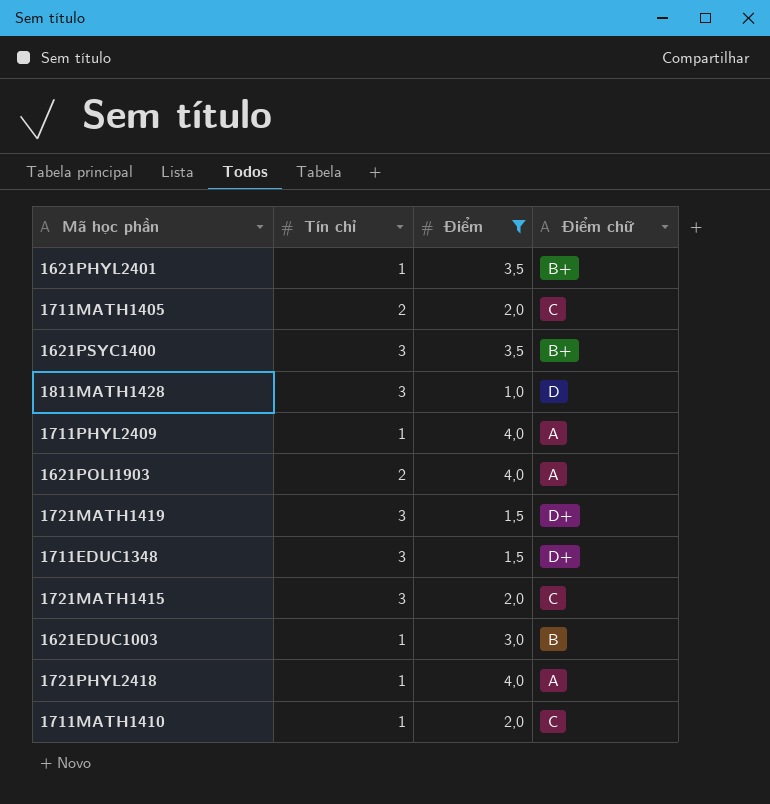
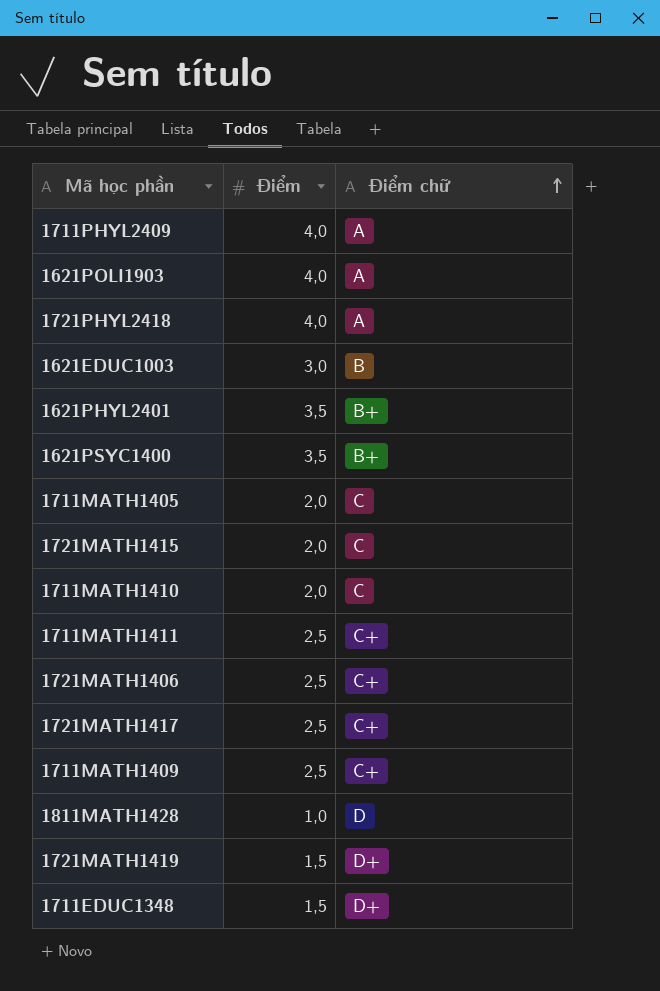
filter: Điểm != 2,5 -> none
row order: none -> Điểm chữ ascending
column Tín chỉ | position: 2 -> none

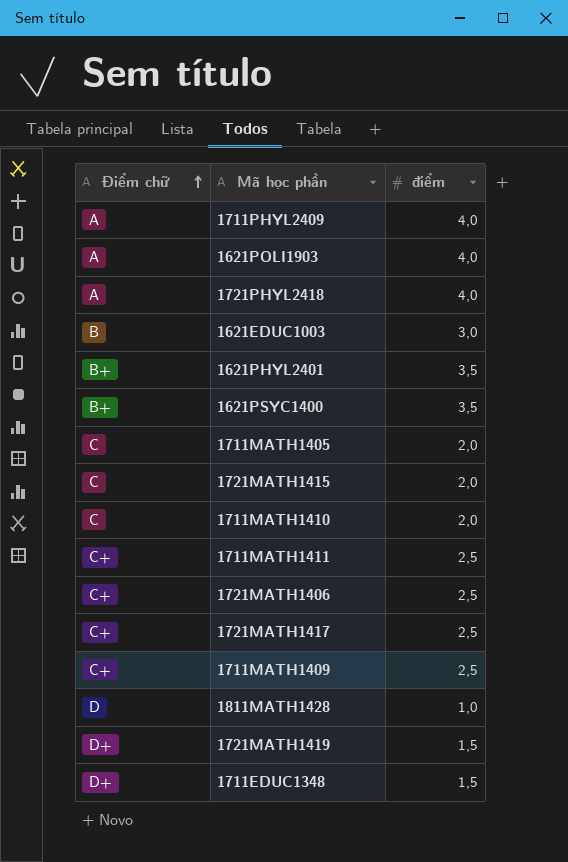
column Điểm chữ | position: 3 -> 1
column name: Điểm -> điểm

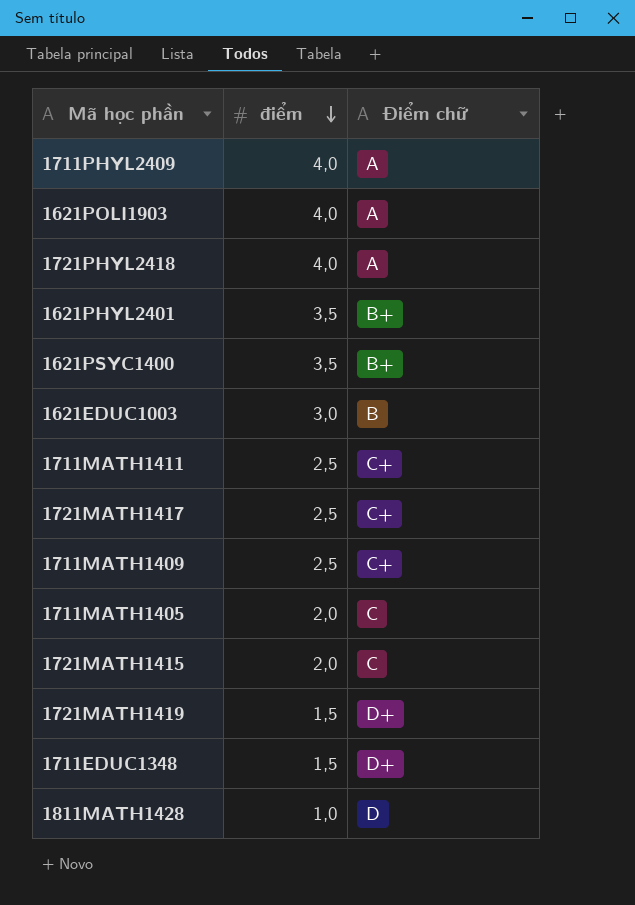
row order: Điểm chữ ascending -> điểm descending
column Điểm chữ | position: 1 -> 3
row 1711MATH1410: C | 2,0 -> none
row 1721MATH1406: C+ | 2,5 -> none

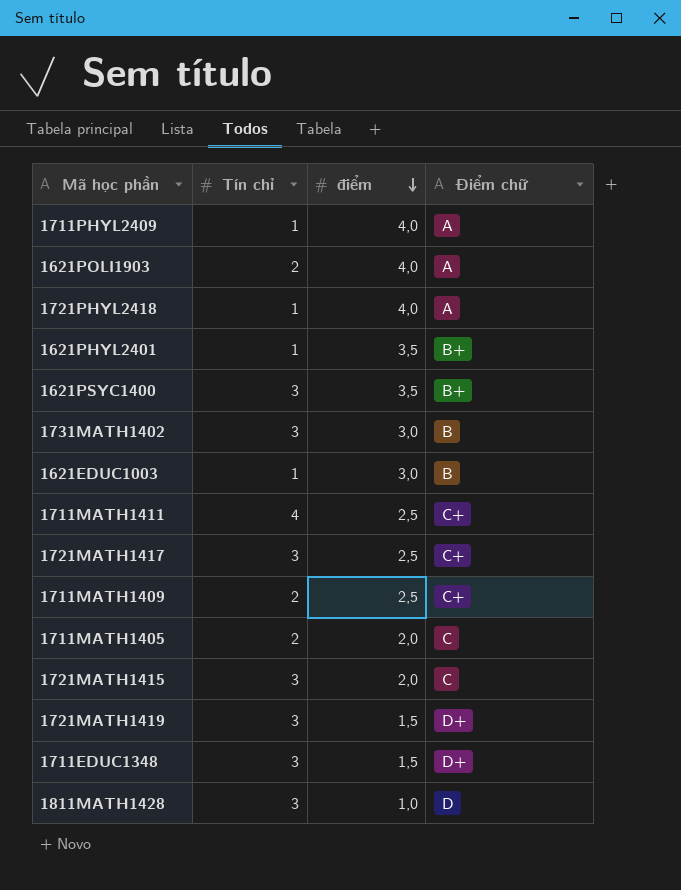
column Tín chỉ | position: none -> 2
row 1731MATH1402: none -> 3 | 3,0 | B

